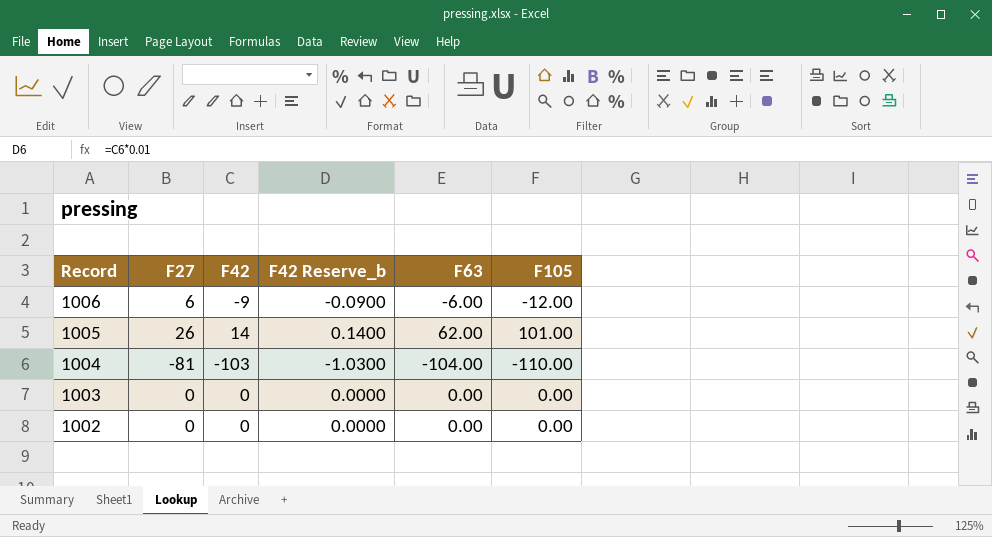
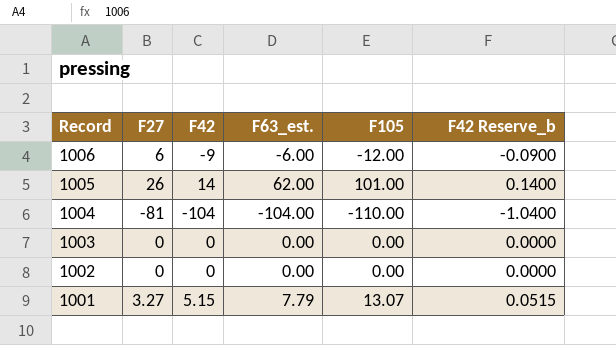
column name: F63 -> F63_est.
column F42 Reserve_b | position: 4 -> 6
1004 | F42: -103 -> -104
1004 | F42 Reserve_b: -1.0300 -> -1.0400
row 1001: none -> 3.27 | 5.15 | 7.79 | 13.07 | 0.0515

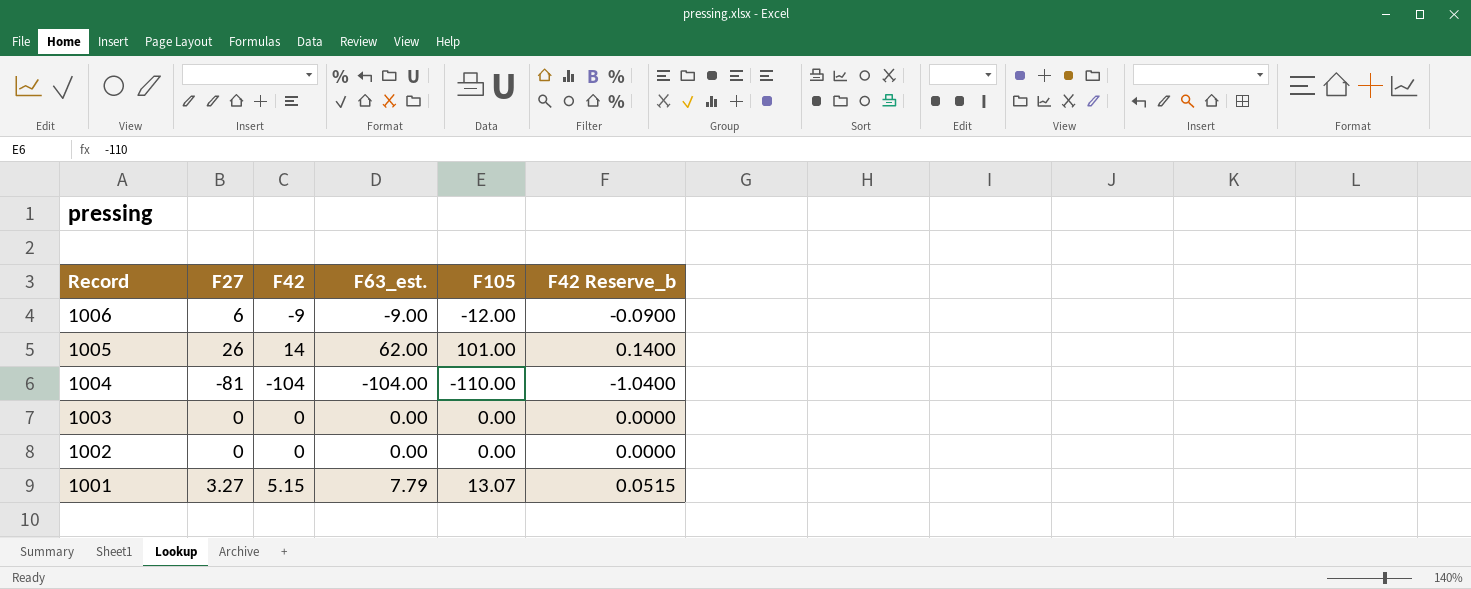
1006 | F63_est.: -6.00 -> -9.00

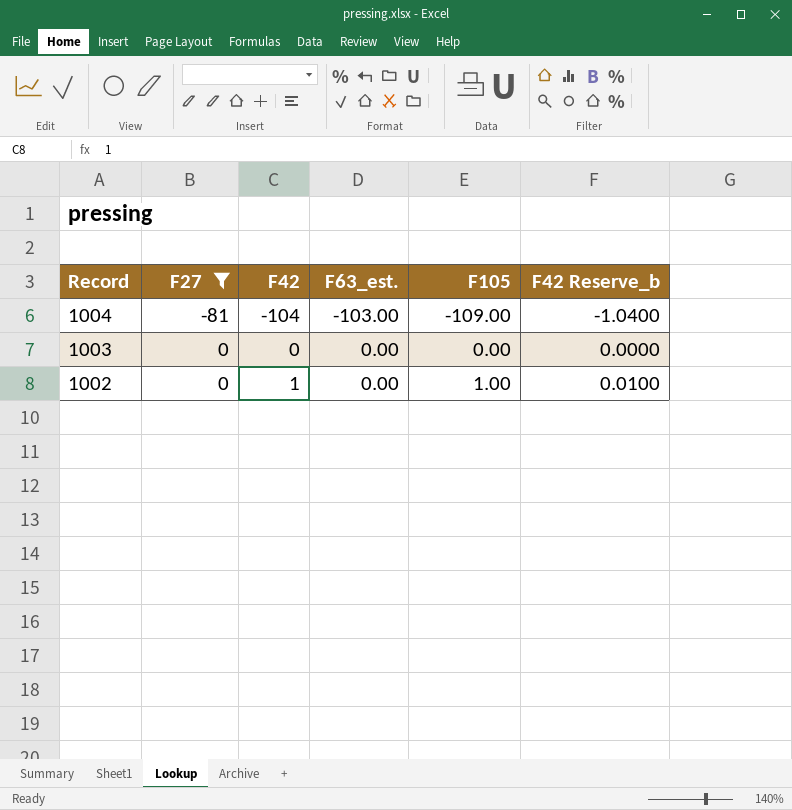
filter: none -> F27 <= 0
1004 | F63_est.: -104.00 -> -103.00
1004 | F105: -110.00 -> -109.00
1002 | F42: 0 -> 1
1002 | F105: 0.00 -> 1.00
1002 | F42 Reserve_b: 0.0000 -> 0.0100

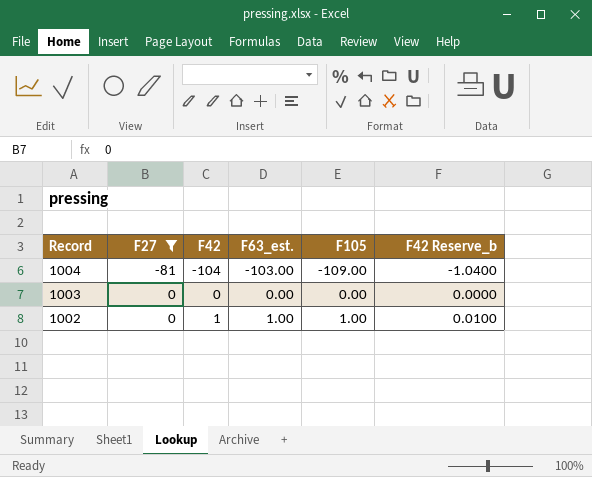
1002 | F63_est.: 0.00 -> 1.00

